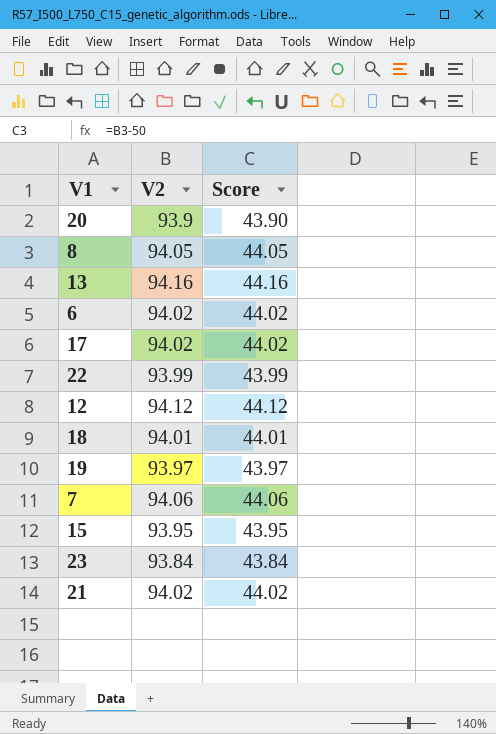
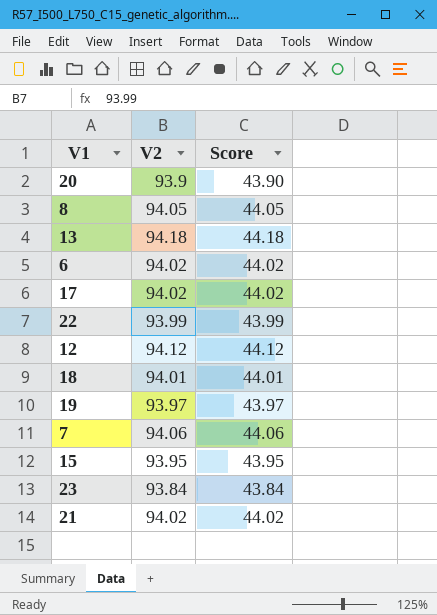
13 | V2: 94.16 -> 94.18
13 | Score: 44.16 -> 44.18

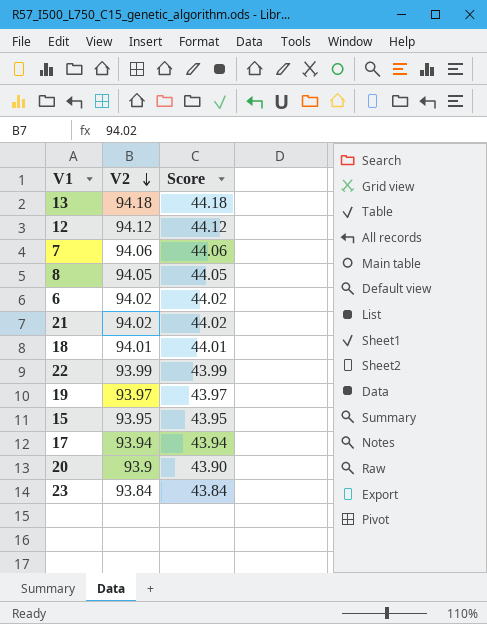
row order: none -> V2 descending
17 | V2: 94.02 -> 93.94
17 | Score: 44.02 -> 43.94

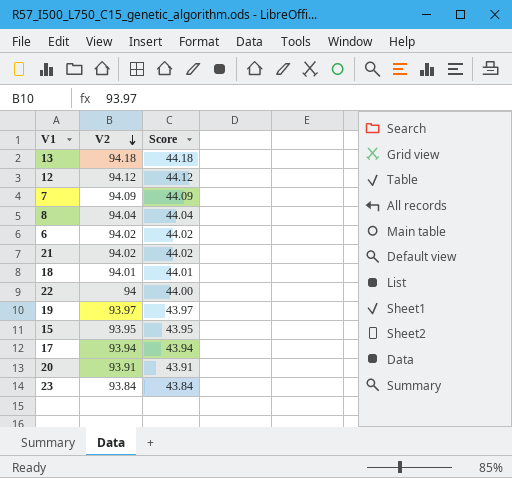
7 | V2: 94.06 -> 94.09
7 | Score: 44.06 -> 44.09
8 | V2: 94.05 -> 94.04
8 | Score: 44.05 -> 44.04
22 | V2: 93.99 -> 94
22 | Score: 43.99 -> 44.00
20 | V2: 93.9 -> 93.91
20 | Score: 43.90 -> 43.91

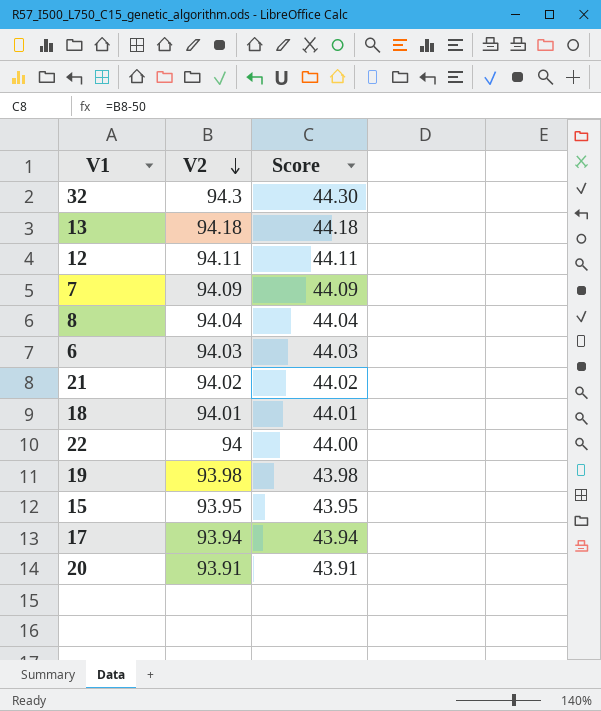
row 23: 93.84 | 43.84 -> none
row 32: none -> 94.3 | 44.30
12 | V2: 94.12 -> 94.11
12 | Score: 44.12 -> 44.11
6 | V2: 94.02 -> 94.03
6 | Score: 44.02 -> 44.03
19 | V2: 93.97 -> 93.98
19 | Score: 43.97 -> 43.98

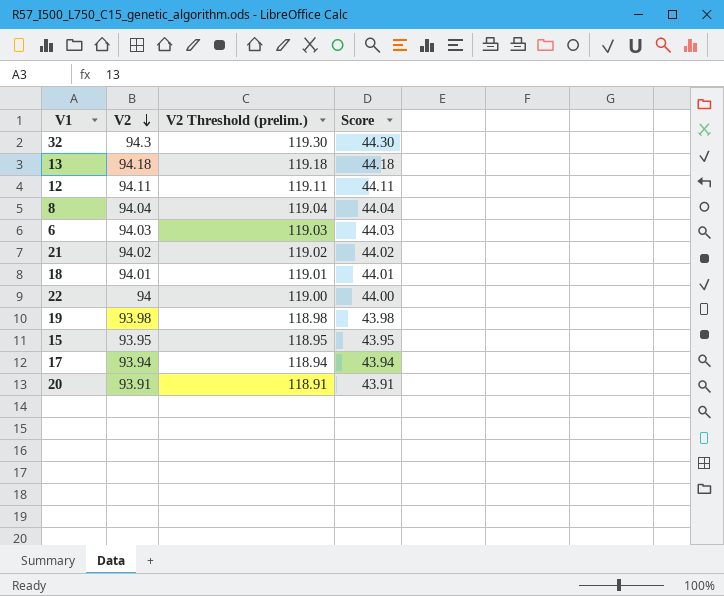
column V2 Threshold (prelim.) | formula: none -> [V2] + 25
row 7: 94.09 | 44.09 -> none

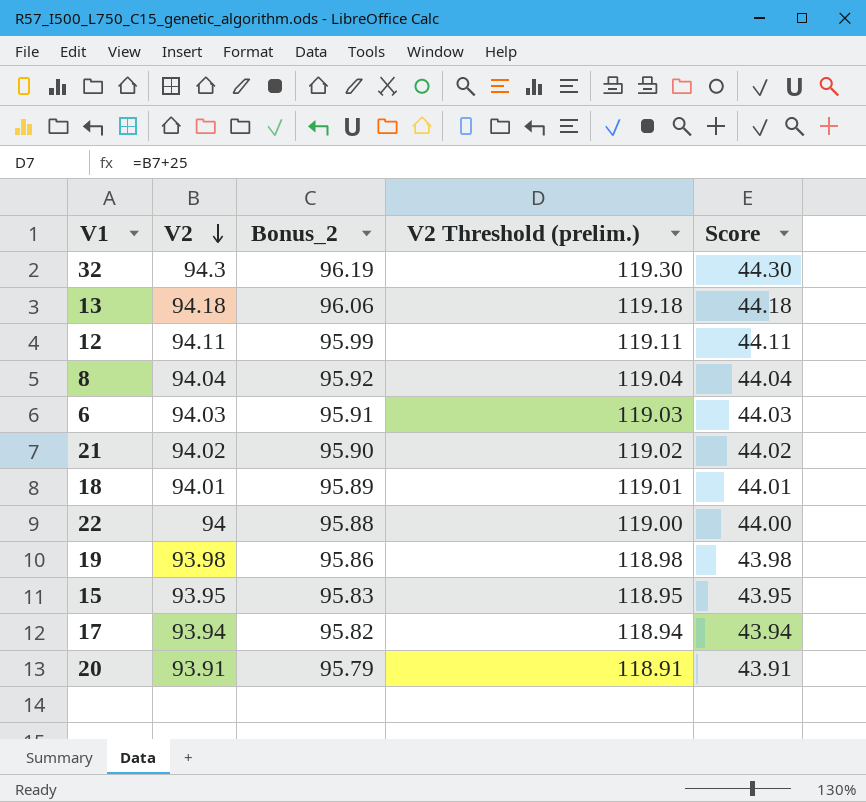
column Bonus_2 | formula: none -> [V2] * 1.02

